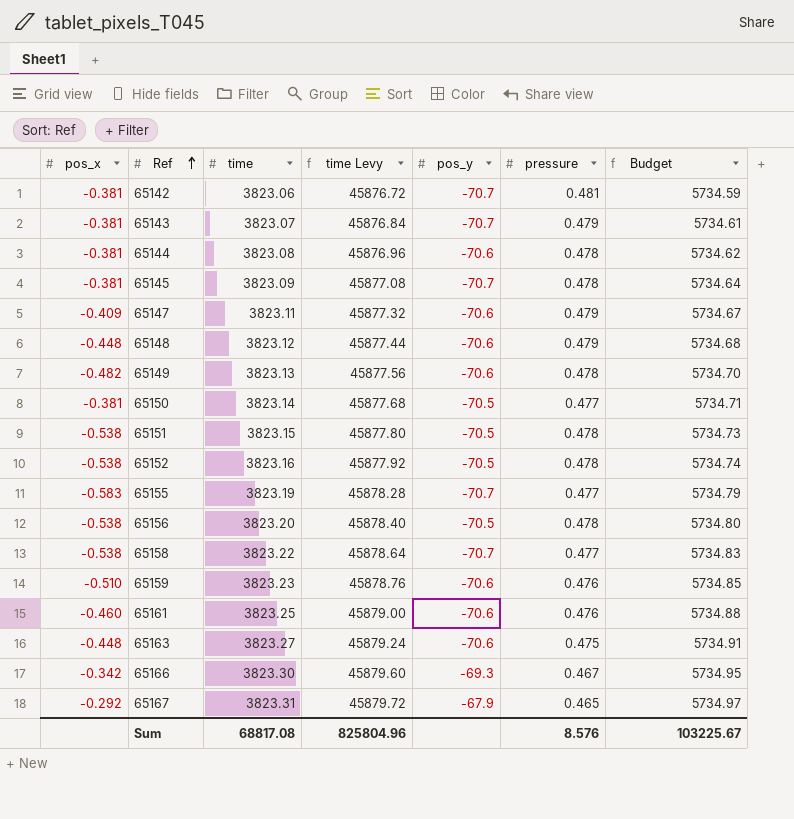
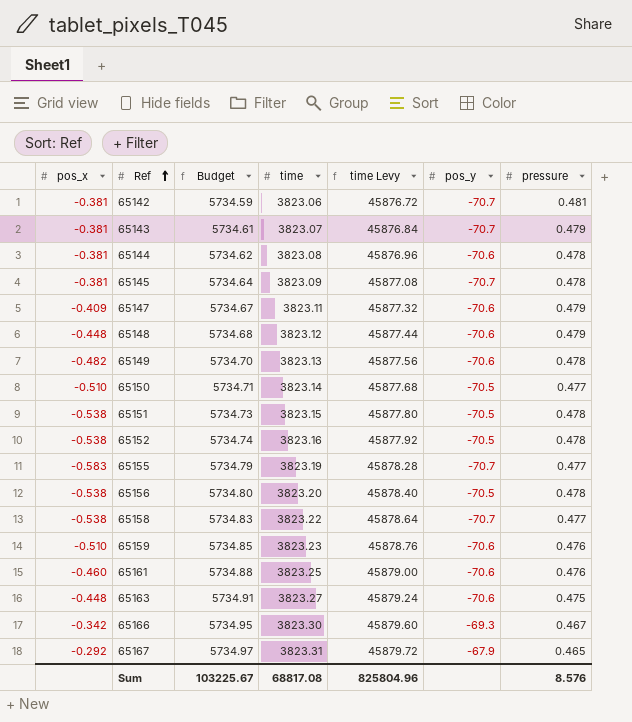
column Budget | position: 7 -> 3
65150 | pos_x: -0.381 -> -0.510

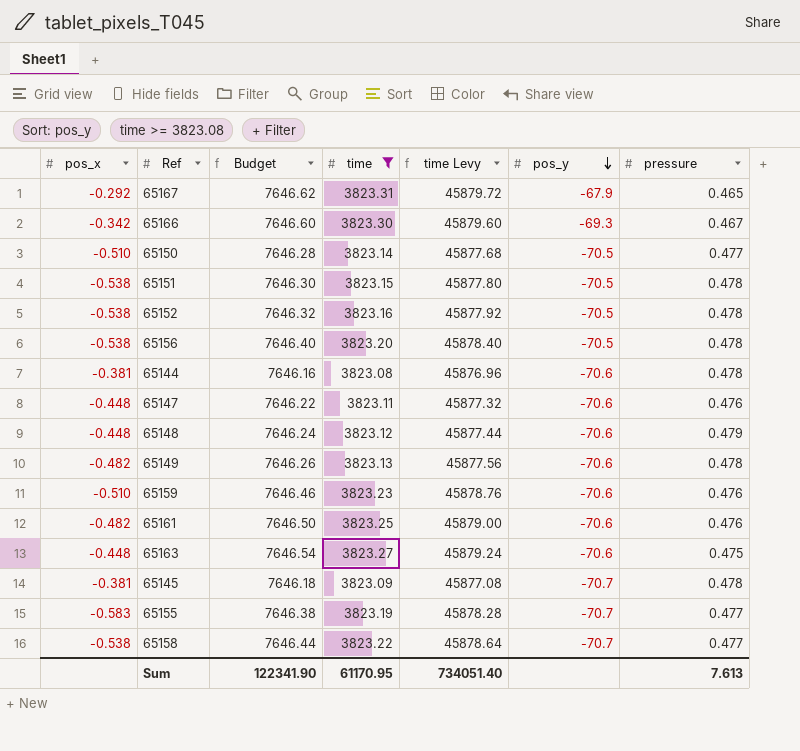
filter: none -> time >= 3823.08
row order: Ref ascending -> pos_y descending
column Budget | formula: [time] * 1.5 -> [time] * 2
65147 | pos_x: -0.409 -> -0.448
65147 | pressure: 0.479 -> 0.476
65161 | pos_x: -0.460 -> -0.482
Sum | Budget: 103225.67 -> 122341.90
Sum | time: 68817.08 -> 61170.95
Sum | time Levy: 825804.96 -> 734051.40
Sum | pressure: 8.576 -> 7.613

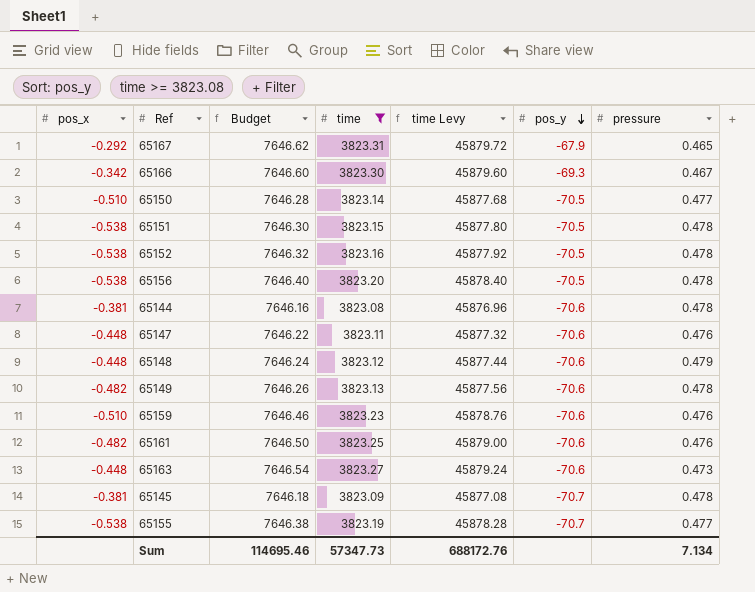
row 65158: -0.538 | 7646.44 | 3823.22 | 45878.64 | -70.7 | 0.477 -> none
65163 | pressure: 0.475 -> 0.473
65155 | pos_x: -0.583 -> -0.538
Sum | Budget: 122341.90 -> 114695.46
Sum | time: 61170.95 -> 57347.73
Sum | time Levy: 734051.40 -> 688172.76
Sum | pressure: 7.613 -> 7.134

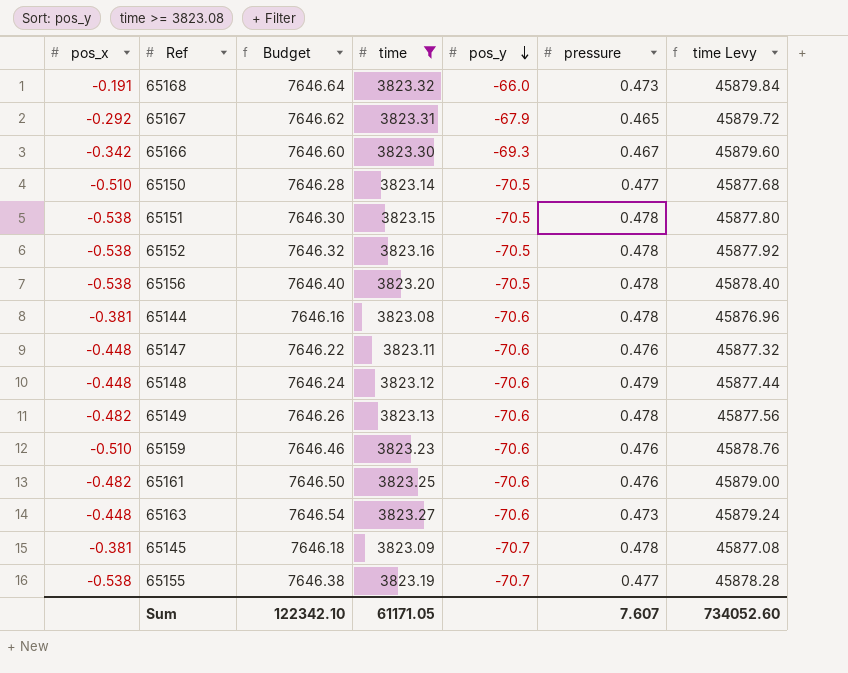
column time Levy | position: 5 -> 7
row 65168: none -> -0.191 | 7646.64 | 3823.32 | -66.0 | 0.473 | 45879.84
Sum | Budget: 114695.46 -> 122342.10
Sum | time: 57347.73 -> 61171.05
Sum | pressure: 7.134 -> 7.607
Sum | time Levy: 688172.76 -> 734052.60

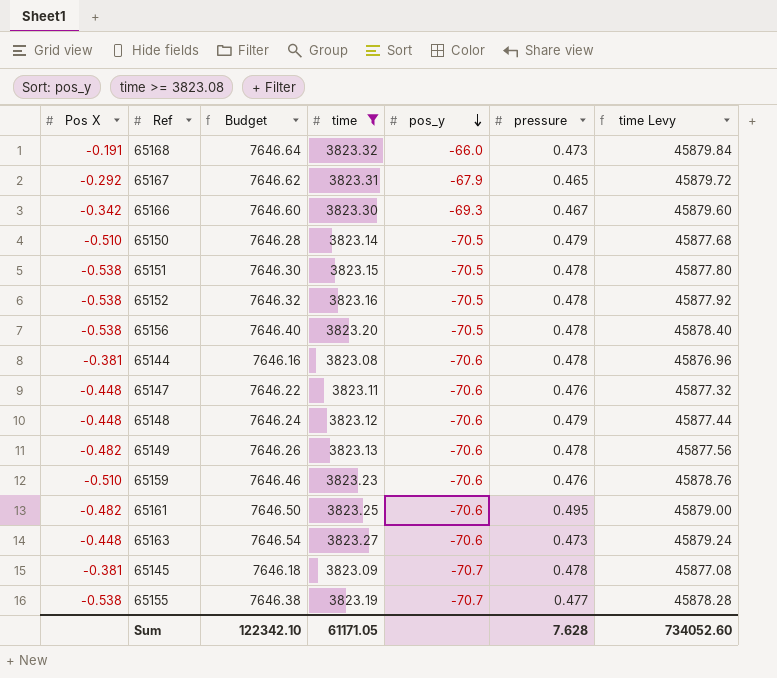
column name: pos_x -> Pos X
65150 | pressure: 0.477 -> 0.479
65161 | pressure: 0.476 -> 0.495
Sum | pressure: 7.607 -> 7.628

